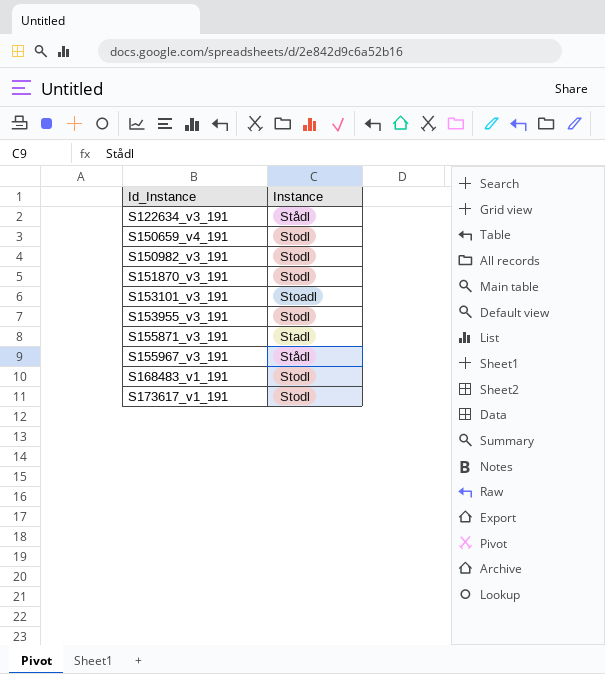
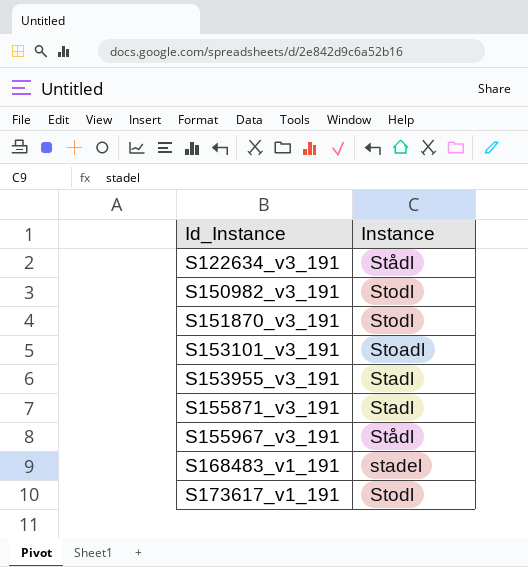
row S150659_v4_191: Stodl -> none
S153955_v3_191 | Instance: Stodl -> Stadl
S168483_v1_191 | Instance: Stodl -> stadel

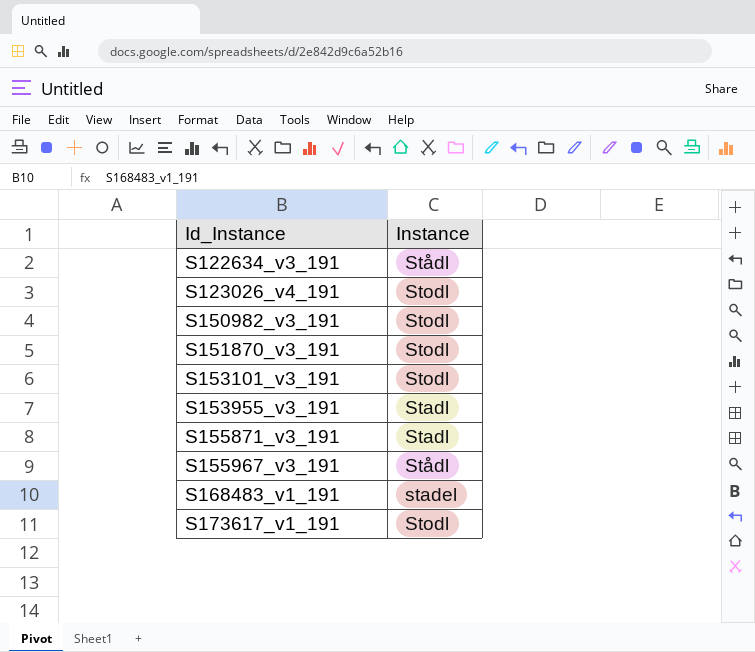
row S123026_v4_191: none -> Stodl
S153101_v3_191 | Instance: Stoadl -> Stodl

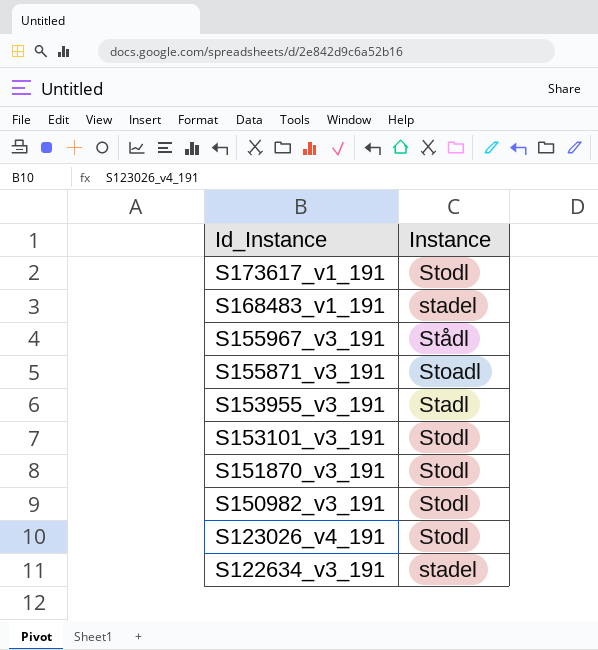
row order: Id_Instance ascending -> Id_Instance descending
S155871_v3_191 | Instance: Stadl -> Stoadl
S122634_v3_191 | Instance: Stådl -> stadel

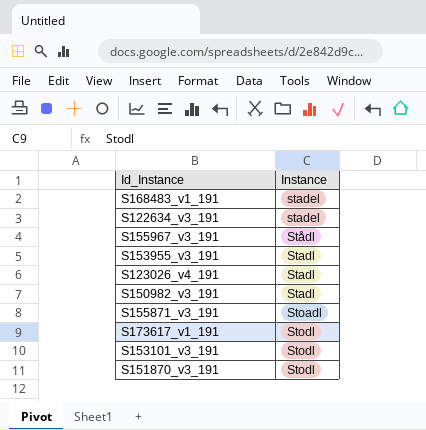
row order: Id_Instance descending -> Instance ascending
S123026_v4_191 | Instance: Stodl -> Stadl
S150982_v3_191 | Instance: Stodl -> Stadl

